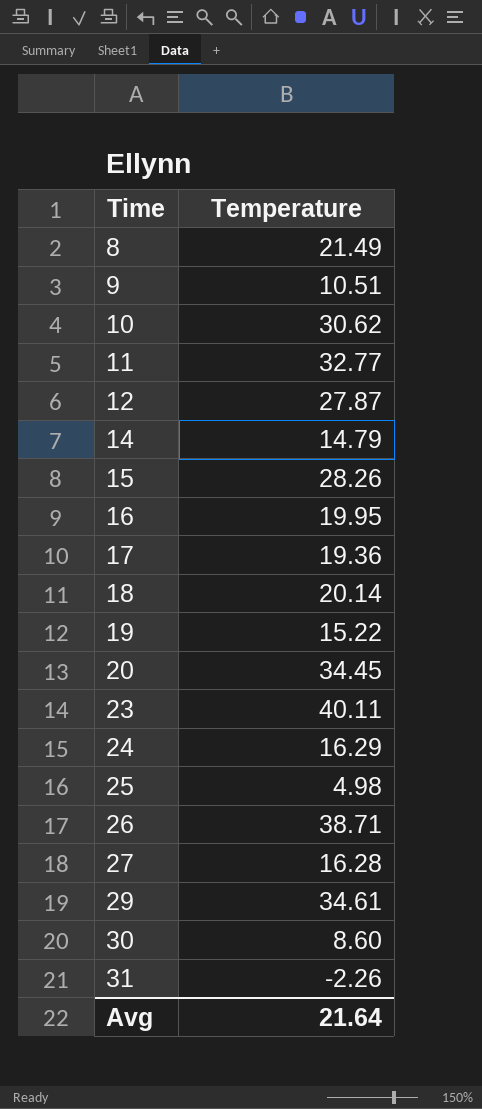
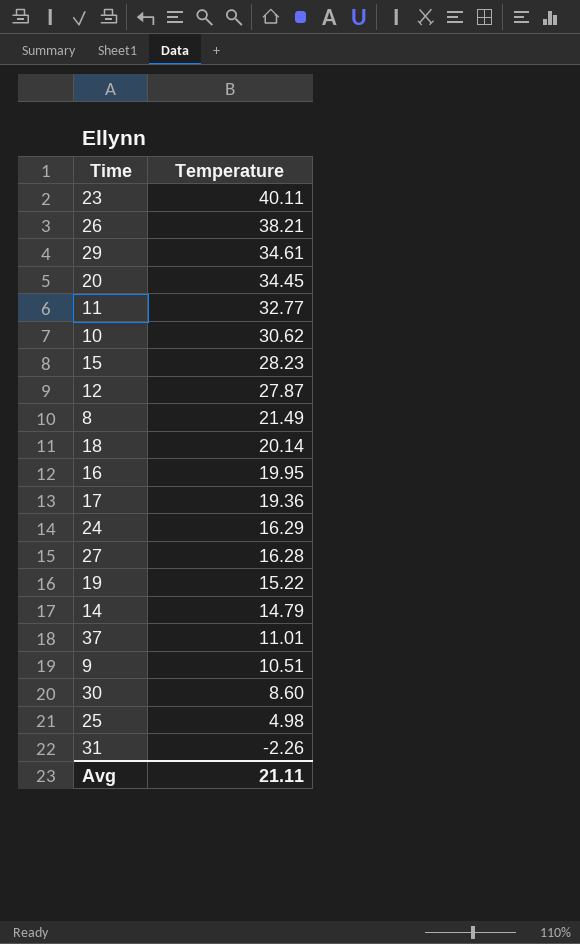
row order: Time ascending -> Temperature descending
26 | Temperature: 38.71 -> 38.21
15 | Temperature: 28.26 -> 28.23
row 37: none -> 11.01
Avg | Temperature: 21.64 -> 21.11

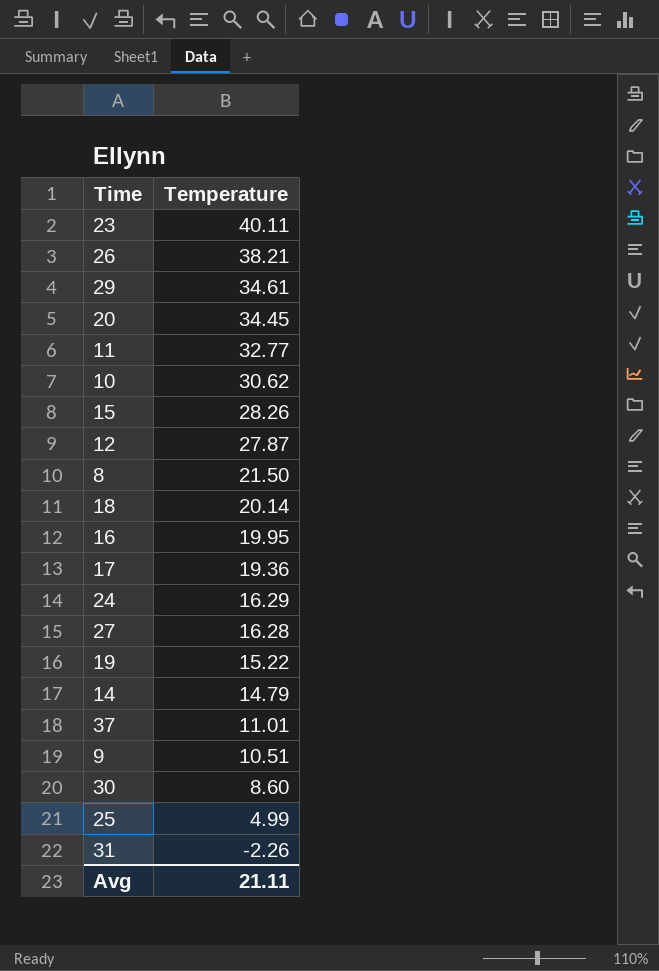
15 | Temperature: 28.23 -> 28.26
8 | Temperature: 21.49 -> 21.50
25 | Temperature: 4.98 -> 4.99

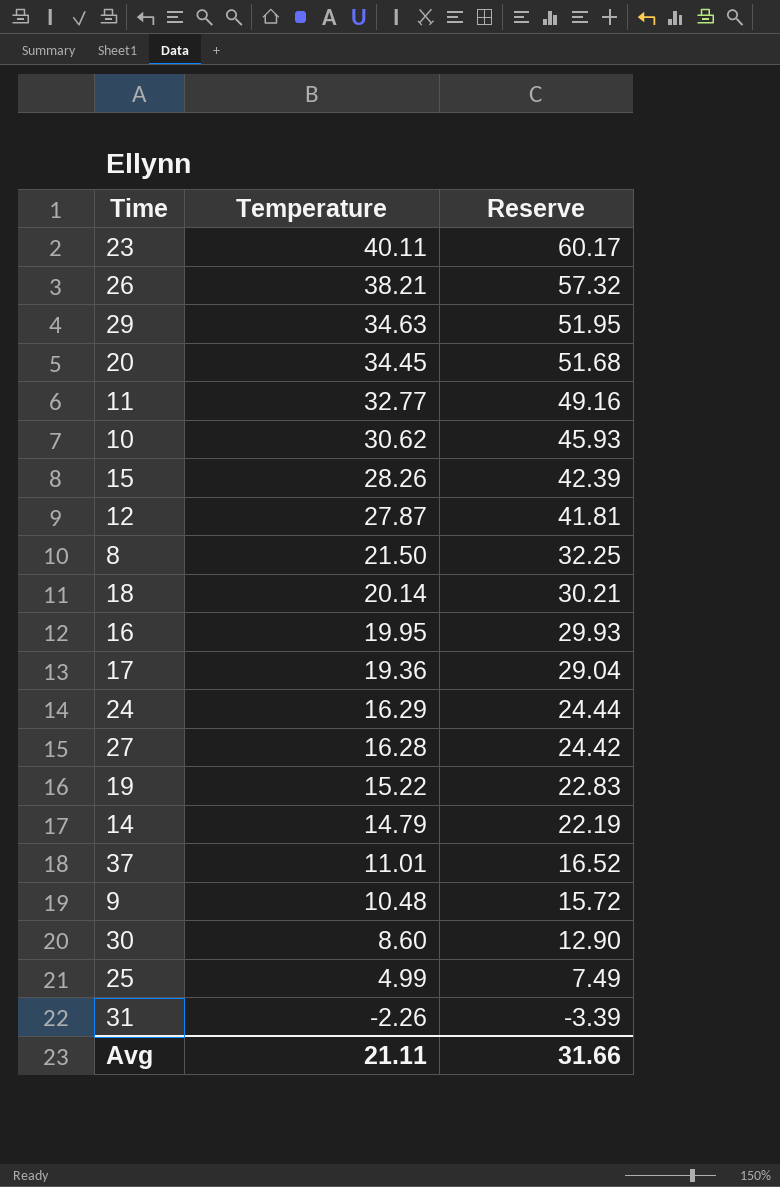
column Reserve | formula: none -> [Temperature] * 1.5
29 | Temperature: 34.61 -> 34.63
9 | Temperature: 10.51 -> 10.48

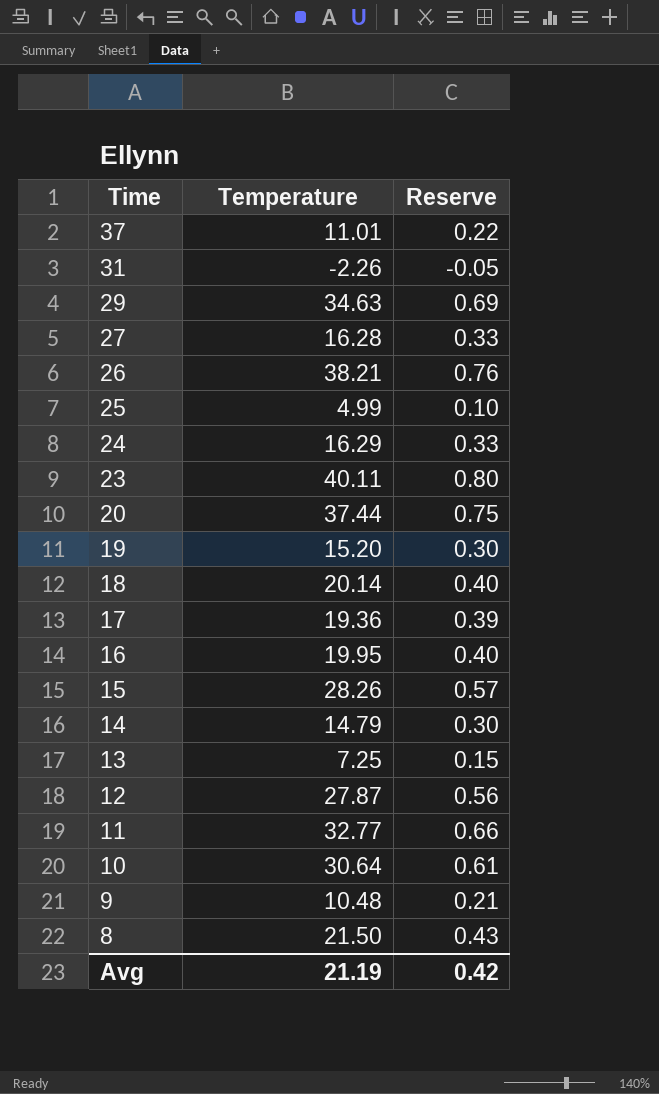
row order: Temperature descending -> Time descending
column Reserve | formula: [Temperature] * 1.5 -> [Temperature] * 0.02
row 30: 8.60 | 12.90 -> none
20 | Temperature: 34.45 -> 37.44
19 | Temperature: 15.22 -> 15.20
row 13: none -> 7.25 | 0.15
10 | Temperature: 30.62 -> 30.64
Avg | Temperature: 21.11 -> 21.19
Avg | Reserve: 31.66 -> 0.42

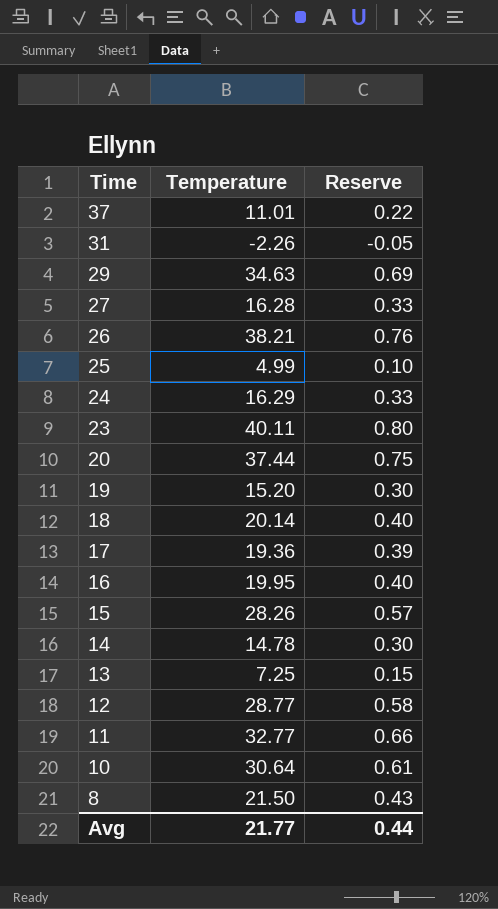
row 9: 10.48 | 0.21 -> none
14 | Temperature: 14.79 -> 14.78
12 | Temperature: 27.87 -> 28.77
12 | Reserve: 0.56 -> 0.58
Avg | Temperature: 21.19 -> 21.77
Avg | Reserve: 0.42 -> 0.44

